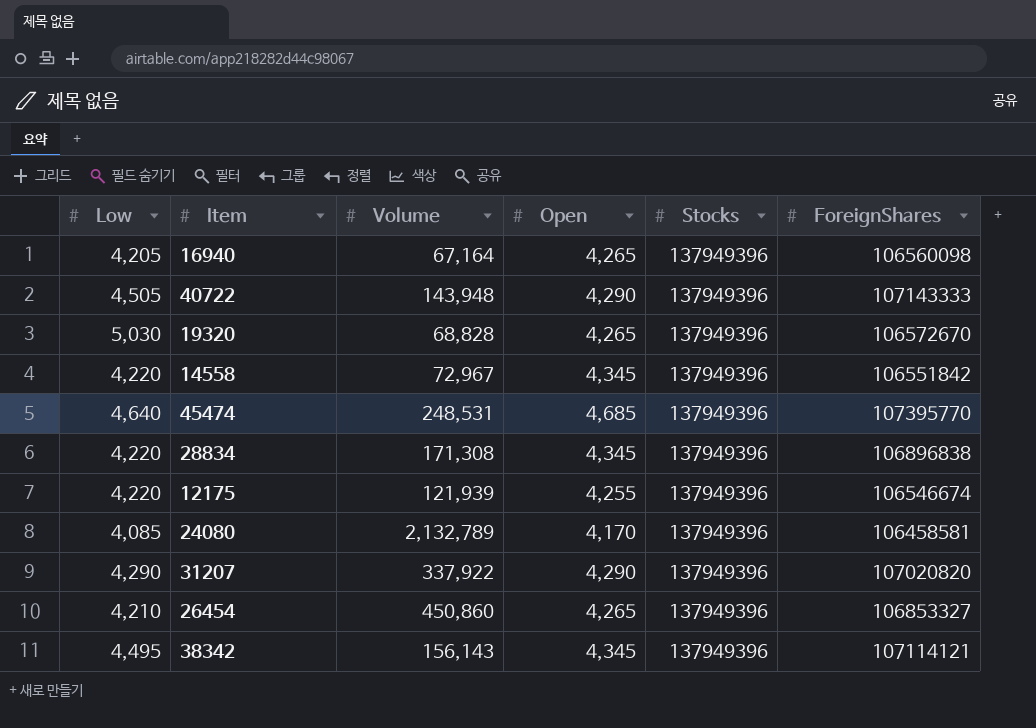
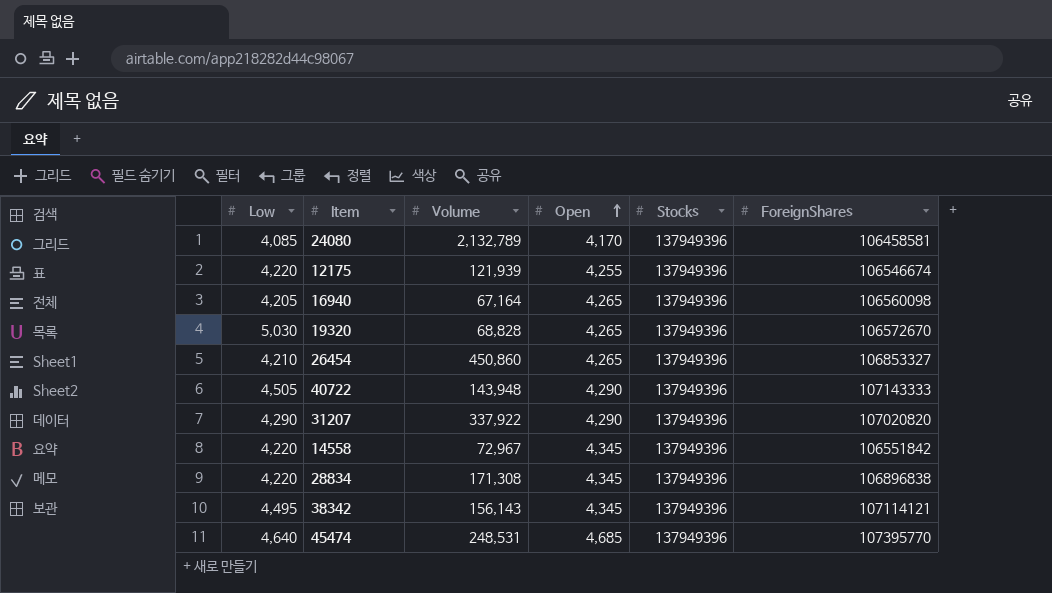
row order: none -> Open ascending

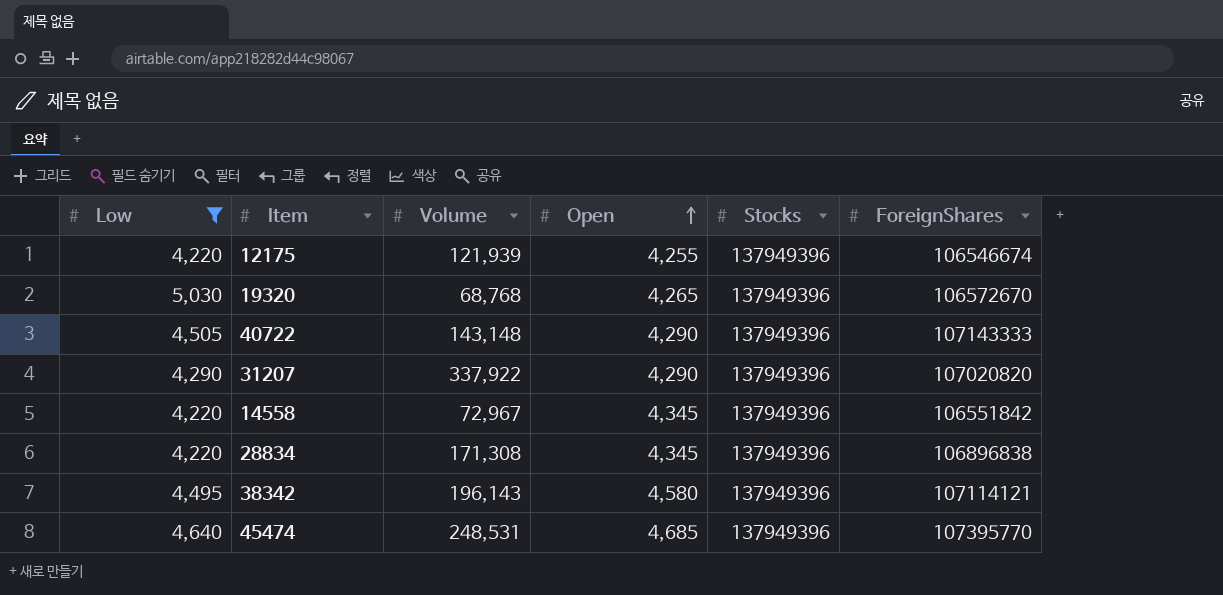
filter: none -> Low >= 4,220
19320 | Volume: 68,828 -> 68,768
40722 | Volume: 143,948 -> 143,148
38342 | Volume: 156,143 -> 196,143
38342 | Open: 4,345 -> 4,580

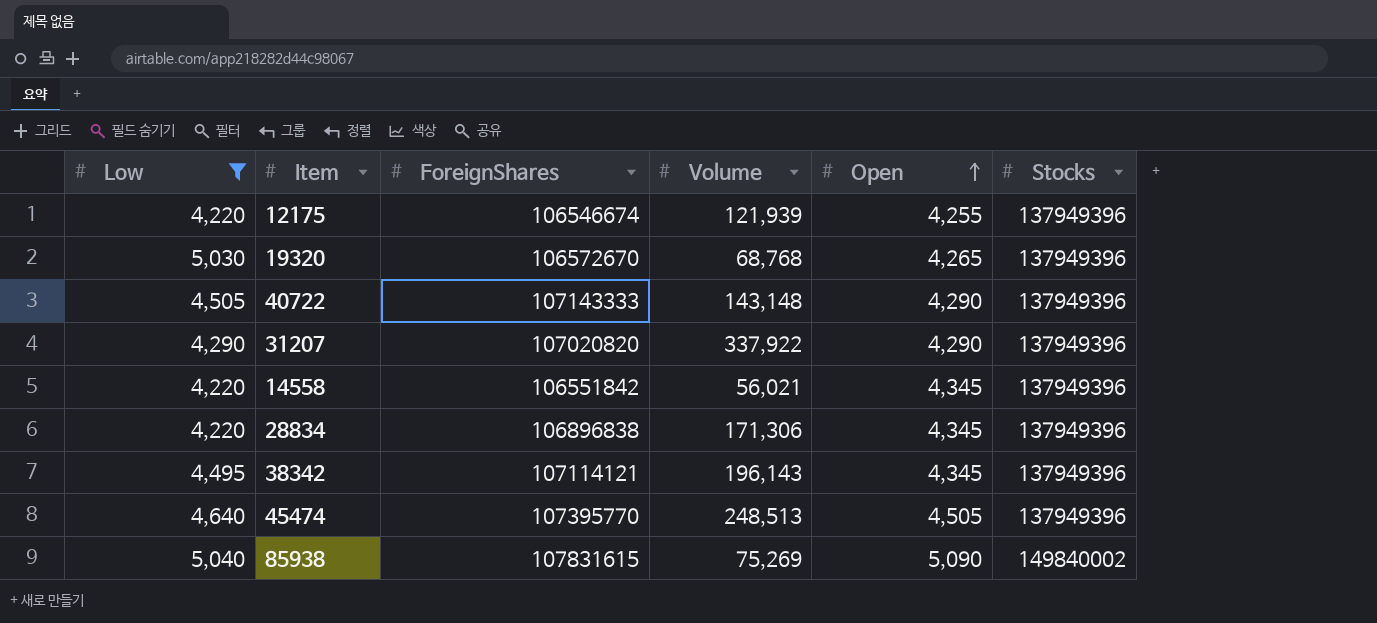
column ForeignShares | position: 6 -> 3
14558 | Volume: 72,967 -> 56,021
28834 | Volume: 171,308 -> 171,306
38342 | Open: 4,580 -> 4,345
45474 | Volume: 248,531 -> 248,513
45474 | Open: 4,685 -> 4,505
row 85938: none -> 5,040 | 107831615 | 75,269 | 5,090 | 149840002

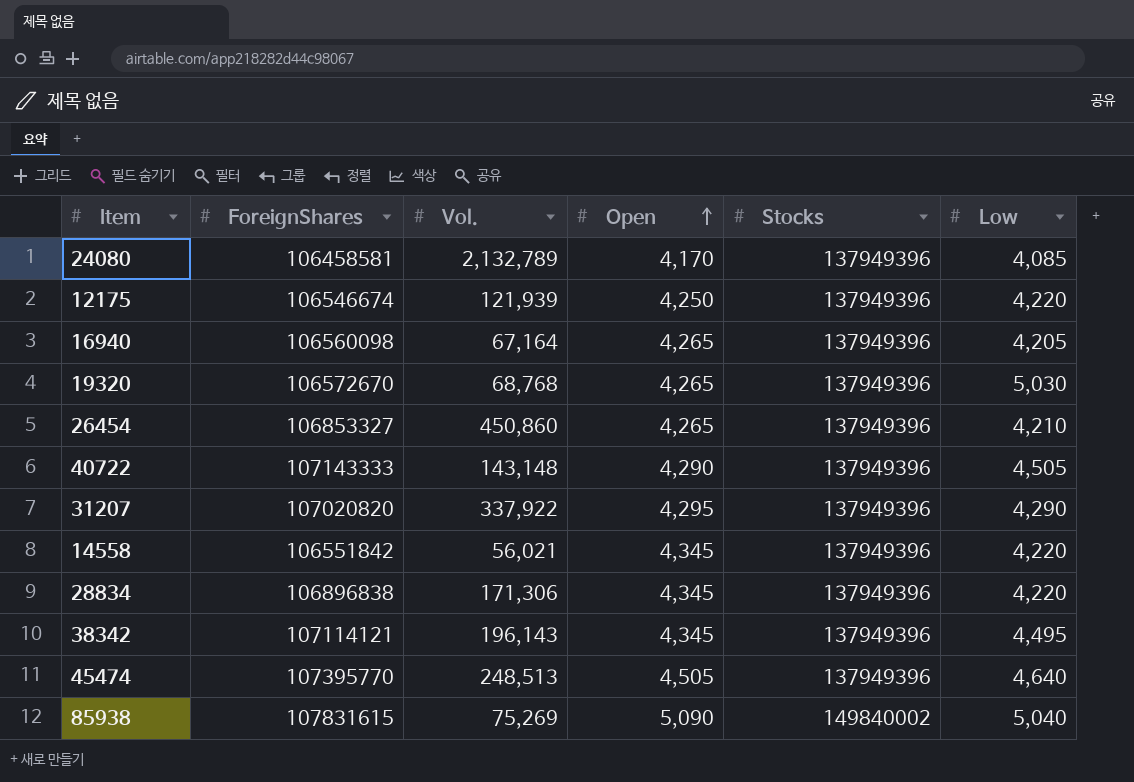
filter: Low >= 4,220 -> none
column name: Volume -> Vol.
column Low | position: 1 -> 6
12175 | Open: 4,255 -> 4,250
31207 | Open: 4,290 -> 4,295

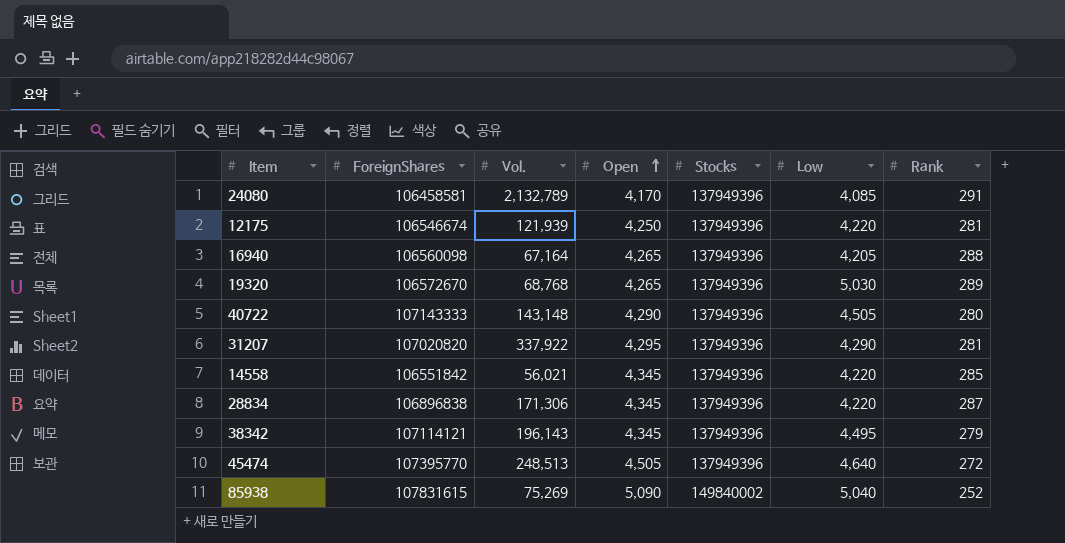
column Rank | position: none -> 7
row 26454: 106853327 | 450,860 | 4,265 | 137949396 | 4,210 -> none

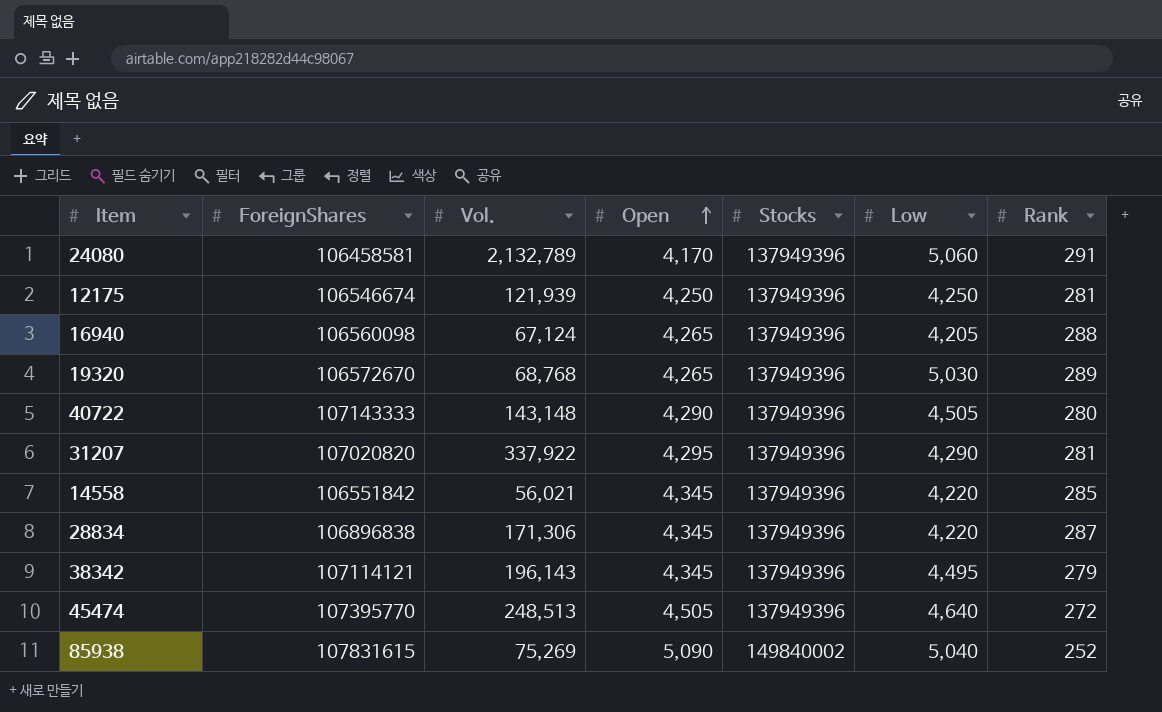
24080 | Low: 4,085 -> 5,060
12175 | Low: 4,220 -> 4,250
16940 | Vol.: 67,164 -> 67,124

